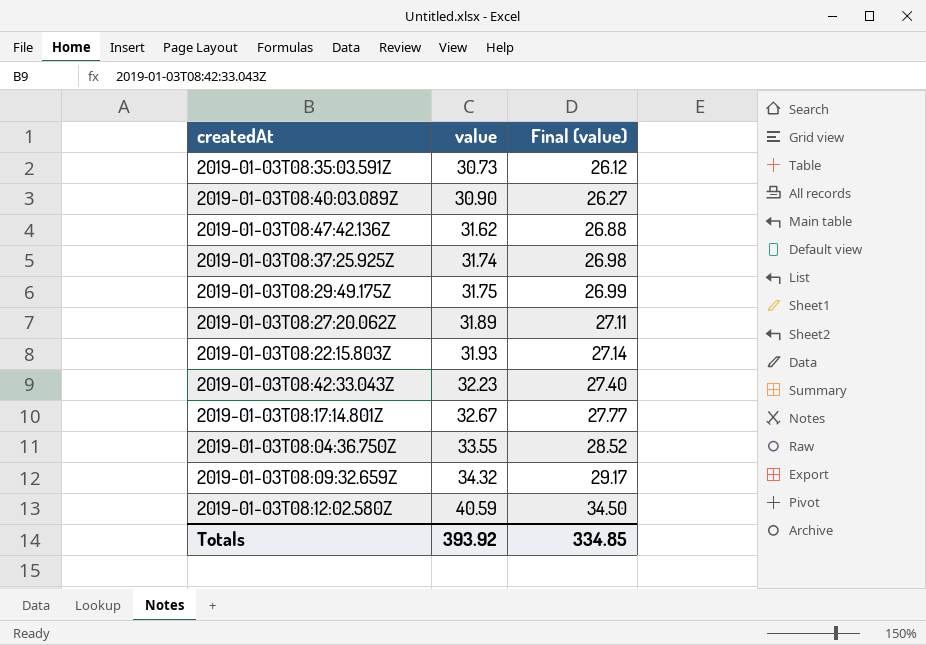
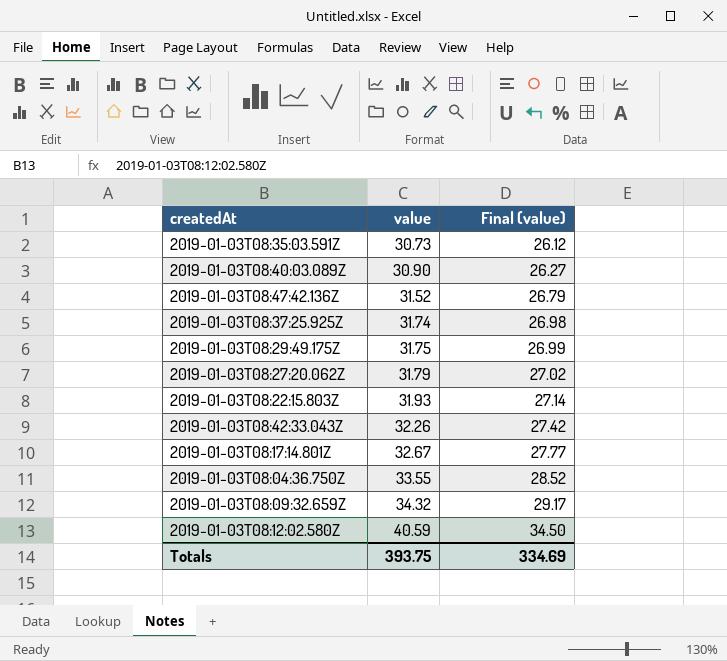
2019-01-03T08:47:42.136Z | value: 31.62 -> 31.52
2019-01-03T08:47:42.136Z | Final (value): 26.88 -> 26.79
2019-01-03T08:27:20.062Z | value: 31.89 -> 31.79
2019-01-03T08:27:20.062Z | Final (value): 27.11 -> 27.02
2019-01-03T08:42:33.043Z | value: 32.23 -> 32.26
2019-01-03T08:42:33.043Z | Final (value): 27.40 -> 27.42
Totals | value: 393.92 -> 393.75
Totals | Final (value): 334.85 -> 334.69

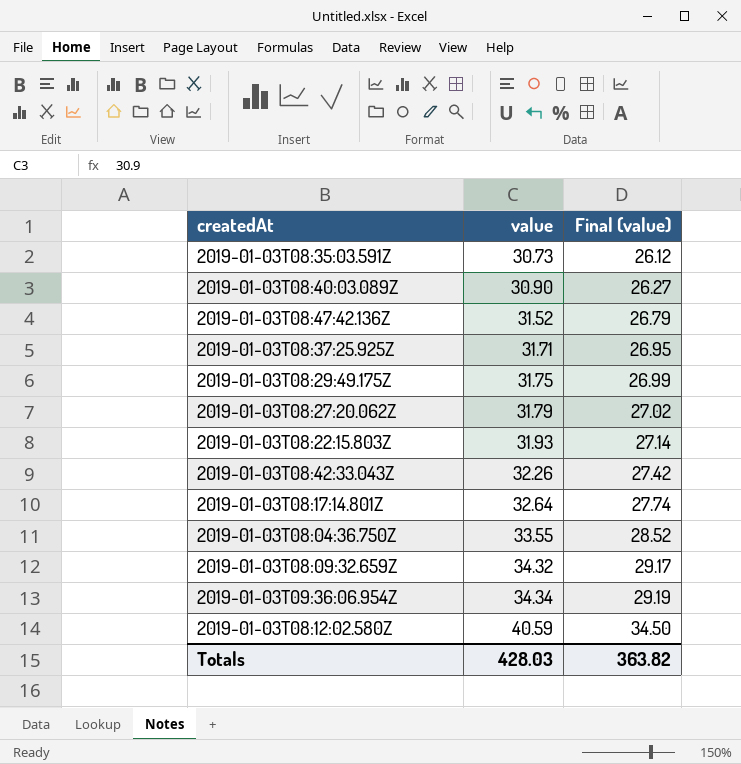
2019-01-03T08:37:25.925Z | value: 31.74 -> 31.71
2019-01-03T08:37:25.925Z | Final (value): 26.98 -> 26.95
2019-01-03T08:17:14.801Z | value: 32.67 -> 32.64
2019-01-03T08:17:14.801Z | Final (value): 27.77 -> 27.74
row 2019-01-03T09:36:06.954Z: none -> 34.34 | 29.19
Totals | value: 393.75 -> 428.03
Totals | Final (value): 334.69 -> 363.82

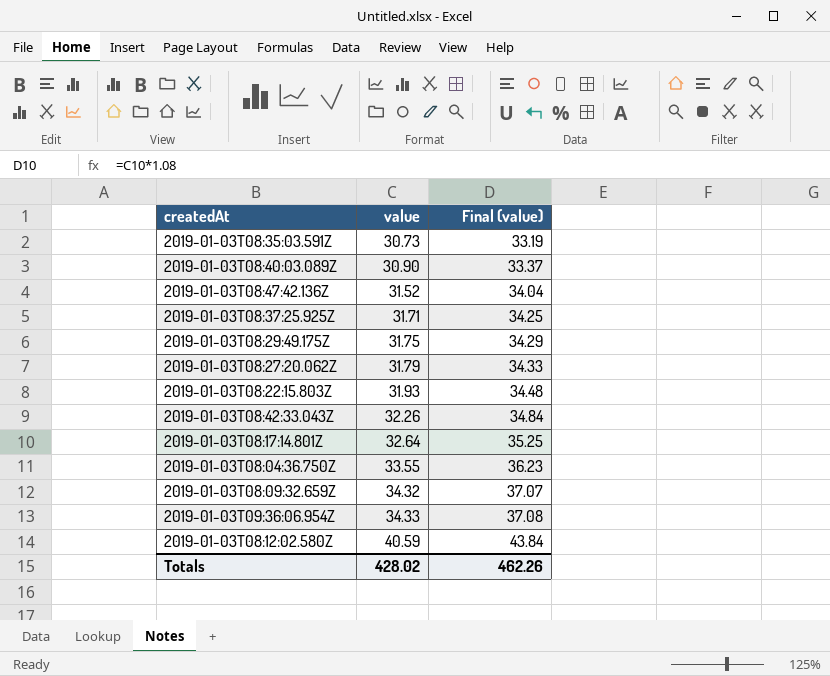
column Final (value) | formula: [value] * 0.85 -> [value] * 1.08
2019-01-03T09:36:06.954Z | value: 34.34 -> 34.33
Totals | value: 428.03 -> 428.02
Totals | Final (value): 363.82 -> 462.26

